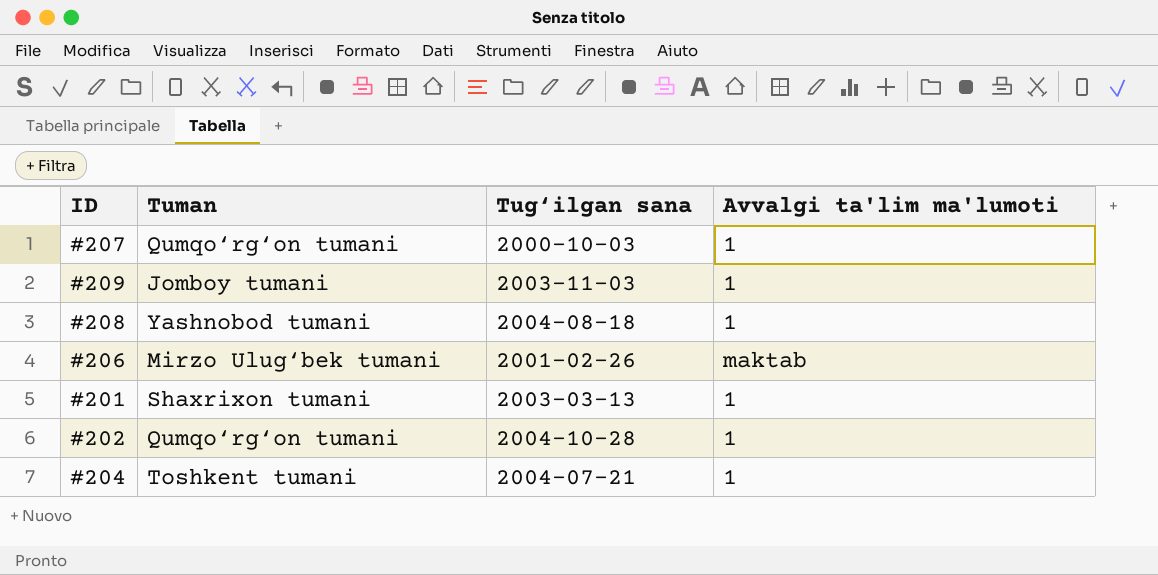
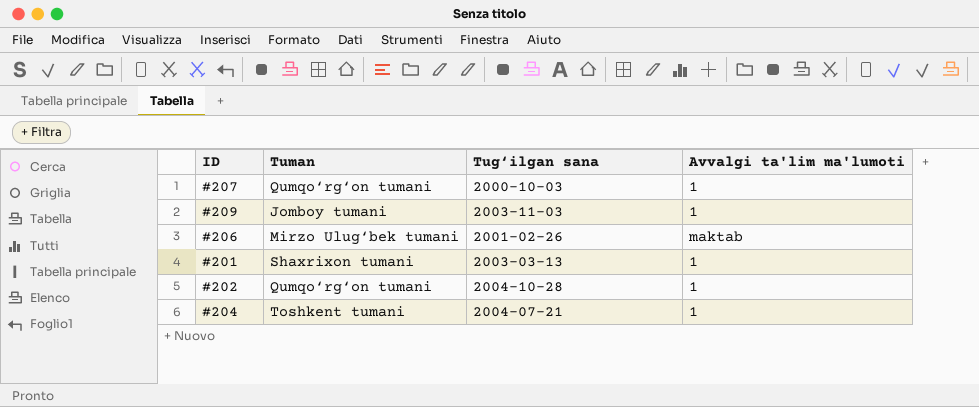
row #208: Yashnobod tumani | 2004-08-18 | 1 -> none

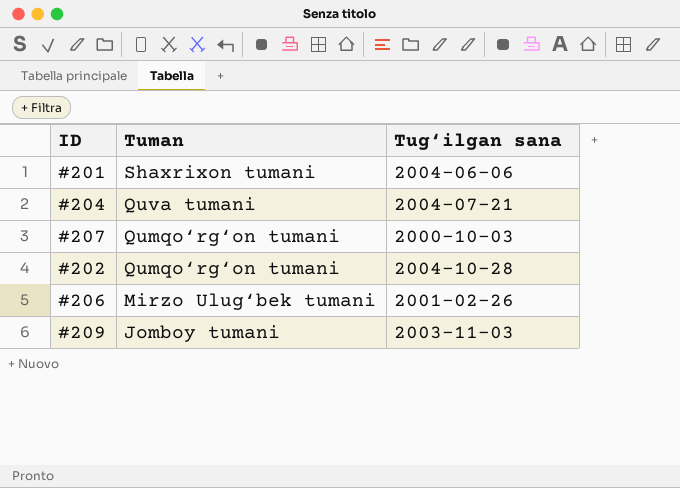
row order: none -> Tuman descending
column Avvalgi ta'lim ma'lumoti | position: 4 -> none
#201 | Tug‘ilgan sana: 2003-03-13 -> 2004-06-06
#204 | Tuman: Toshkent tumani -> Quva tumani

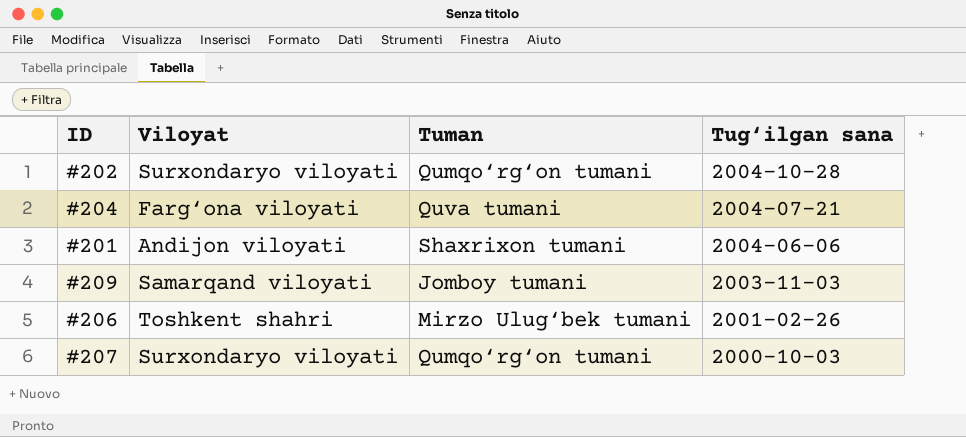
row order: Tuman descending -> Tug‘ilgan sana descending
column Viloyat | position: none -> 2

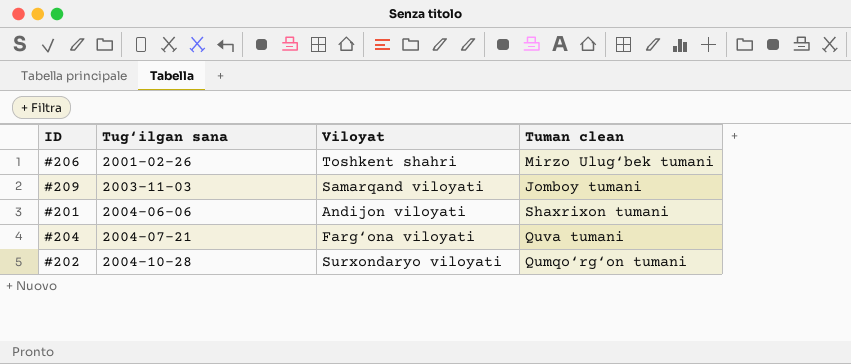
row order: Tug‘ilgan sana descending -> Tug‘ilgan sana ascending
column Tug‘ilgan sana | position: 4 -> 2
column name: Tuman -> Tuman clean
row #207: Surxondaryo viloyati | Qumqo‘rg‘on tumani | 2000-10-03 -> none

